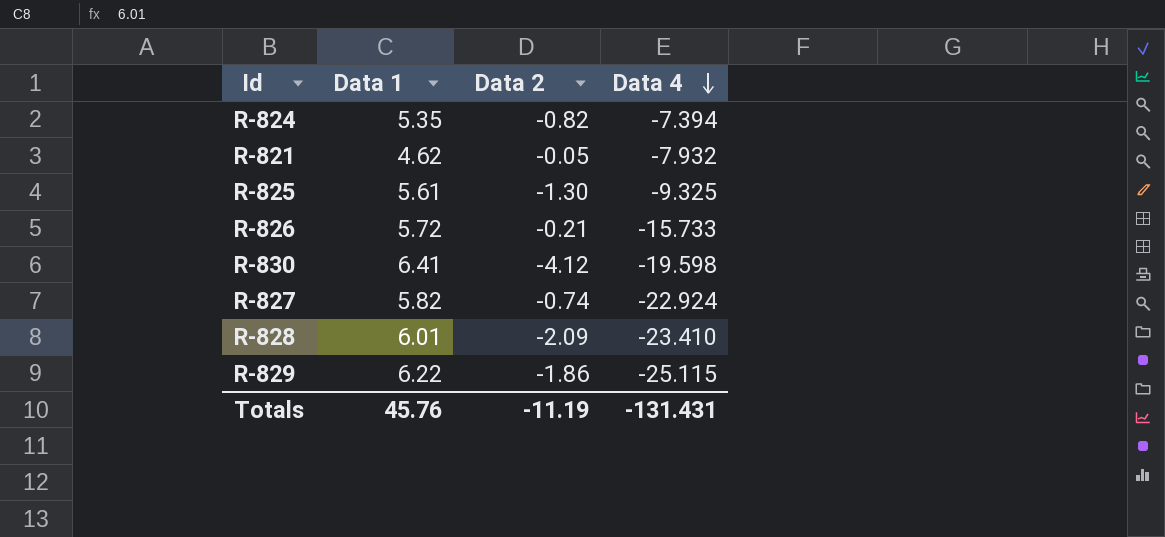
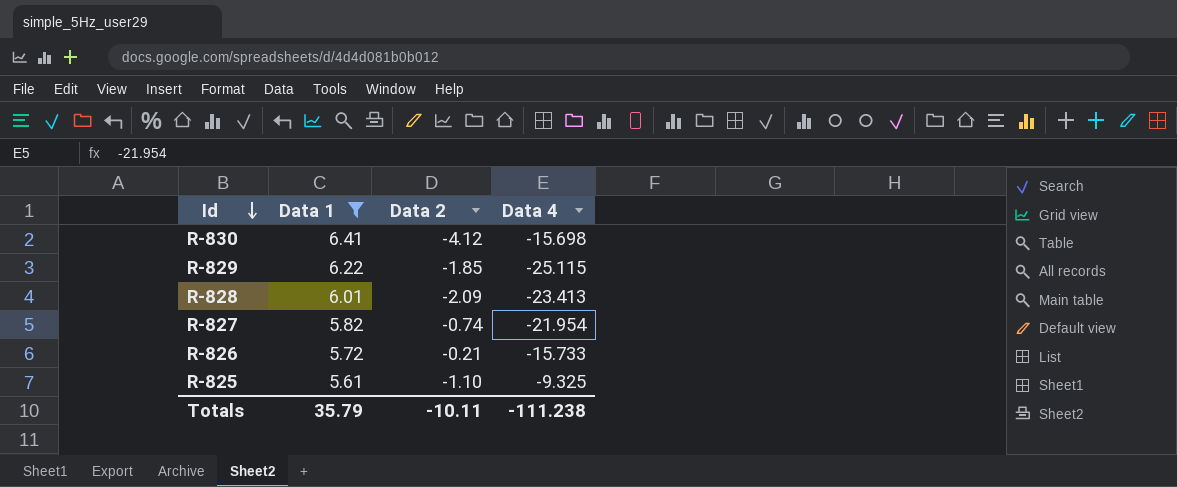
filter: none -> Data 1 >= 5.61
row order: Data 4 descending -> Id descending
R-830 | Data 4: -19.598 -> -15.698
R-829 | Data 2: -1.86 -> -1.85
R-828 | Data 4: -23.410 -> -23.413
R-827 | Data 4: -22.924 -> -21.954
R-825 | Data 2: -1.30 -> -1.10
Totals | Data 1: 45.76 -> 35.79
Totals | Data 2: -11.19 -> -10.11
Totals | Data 4: -131.431 -> -111.238

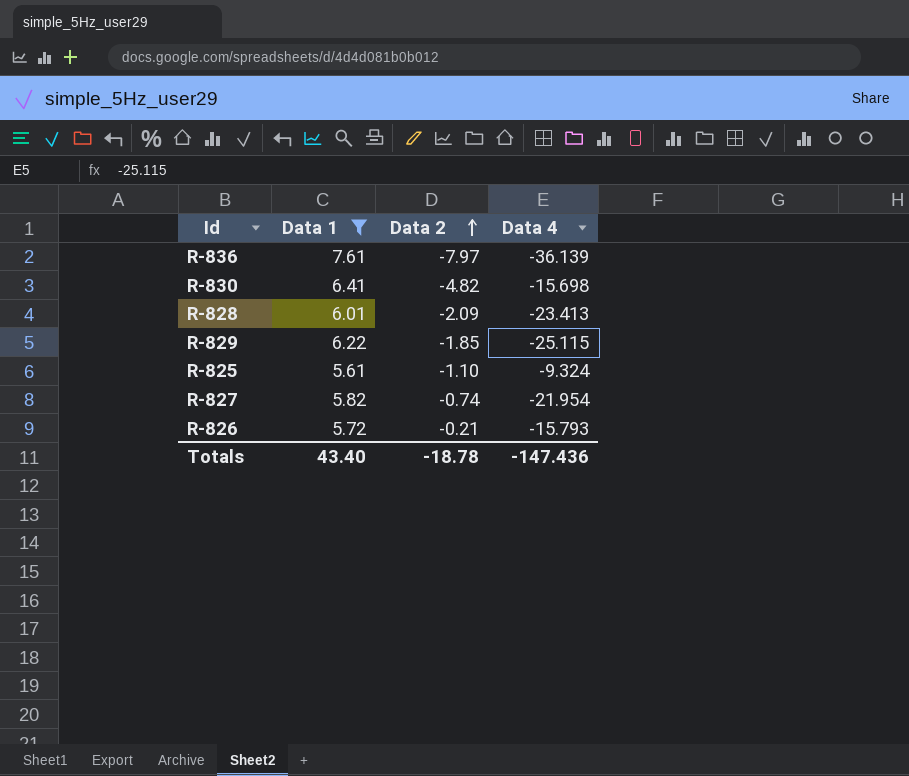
row order: Id descending -> Data 2 ascending
row R-836: none -> 7.61 | -7.97 | -36.139
R-830 | Data 2: -4.12 -> -4.82
R-825 | Data 4: -9.325 -> -9.324
R-826 | Data 4: -15.733 -> -15.793
Totals | Data 1: 35.79 -> 43.40
Totals | Data 2: -10.11 -> -18.78
Totals | Data 4: -111.238 -> -147.436

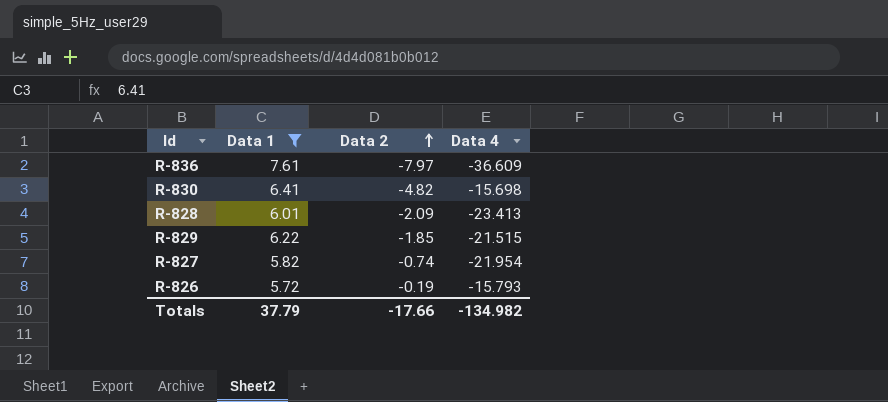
row R-825: 5.61 | -1.10 | -9.324 -> none
R-836 | Data 4: -36.139 -> -36.609
R-829 | Data 4: -25.115 -> -21.515
R-826 | Data 2: -0.21 -> -0.19
Totals | Data 1: 43.40 -> 37.79
Totals | Data 2: -18.78 -> -17.66
Totals | Data 4: -147.436 -> -134.982

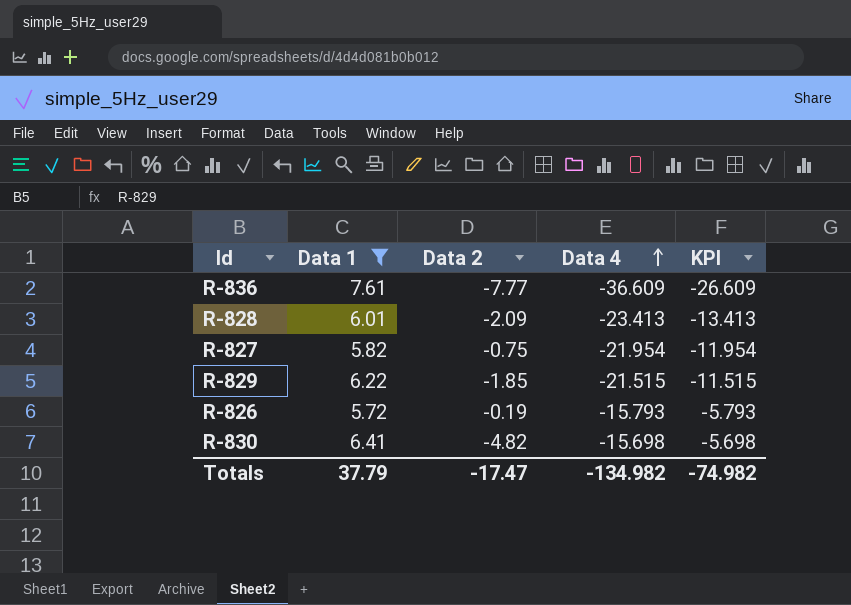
row order: Data 2 ascending -> Data 4 ascending
column KPI | formula: none -> [Data 4] + 10
R-836 | Data 2: -7.97 -> -7.77
R-827 | Data 2: -0.74 -> -0.75
Totals | Data 2: -17.66 -> -17.47

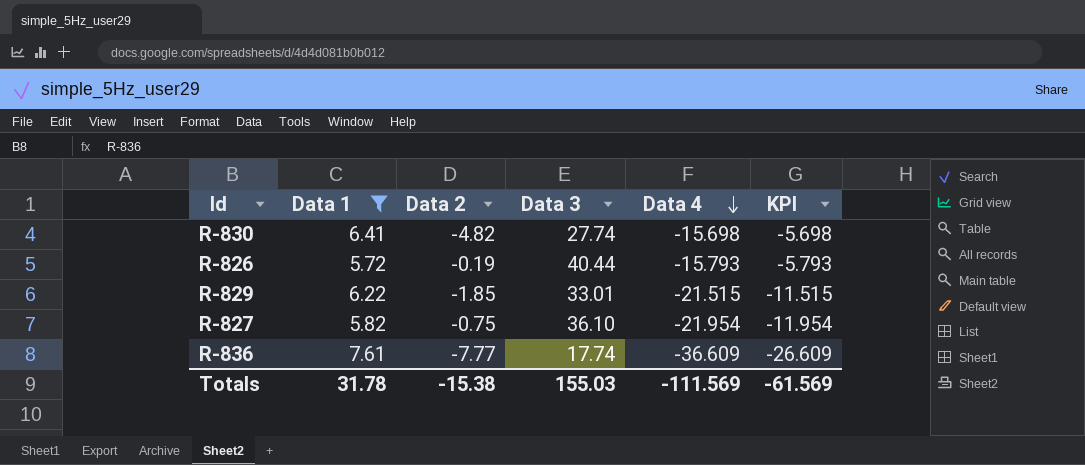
row order: Data 4 ascending -> Data 4 descending
column Data 3 | position: none -> 4
row R-828: 6.01 | -2.09 | -23.413 | -13.413 -> none
Totals | Data 1: 37.79 -> 31.78
Totals | Data 2: -17.47 -> -15.38
Totals | Data 4: -134.982 -> -111.569
Totals | KPI: -74.982 -> -61.569

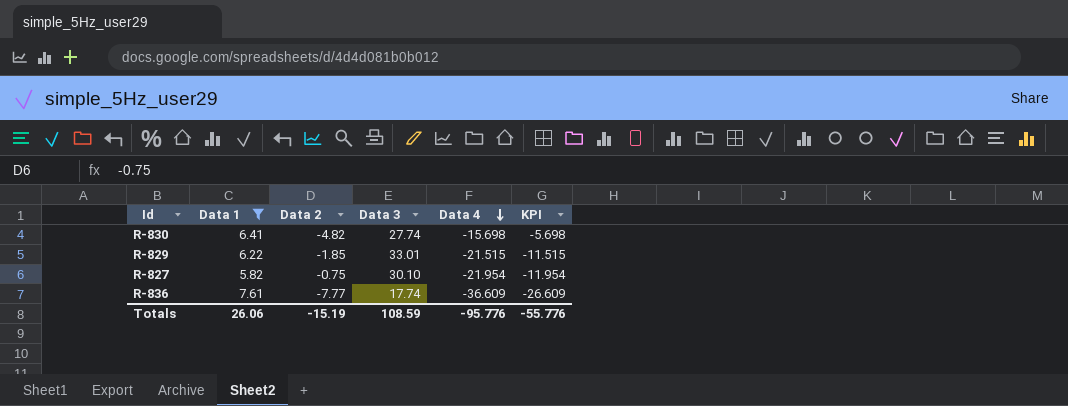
row R-826: 5.72 | -0.19 | 40.44 | -15.793 | -5.793 -> none
R-827 | Data 3: 36.10 -> 30.10
Totals | Data 1: 31.78 -> 26.06
Totals | Data 2: -15.38 -> -15.19
Totals | Data 3: 155.03 -> 108.59
Totals | Data 4: -111.569 -> -95.776
Totals | KPI: -61.569 -> -55.776

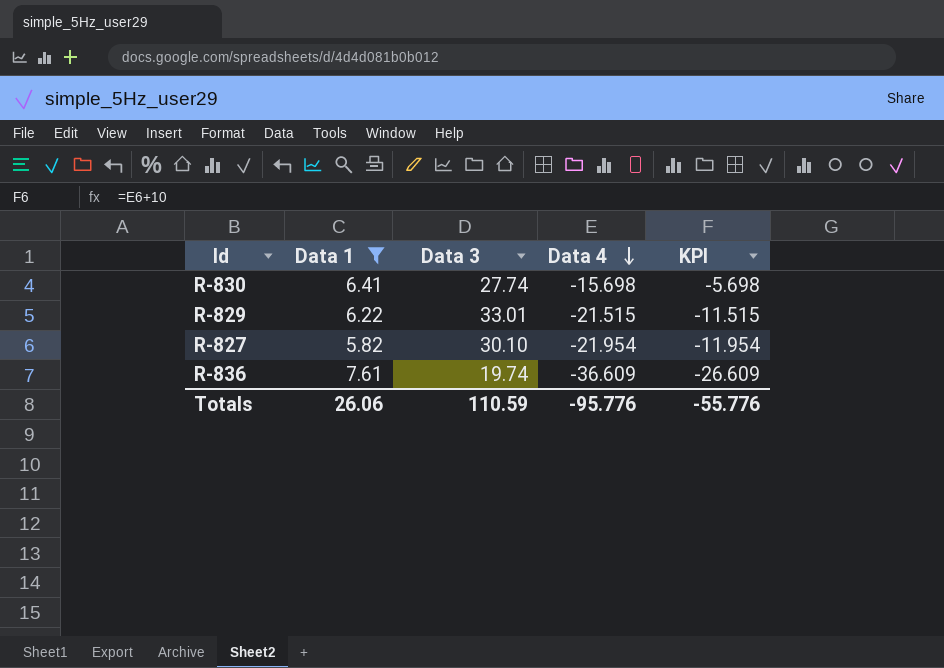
column Data 2 | position: 3 -> none
R-836 | Data 3: 17.74 -> 19.74
Totals | Data 3: 108.59 -> 110.59

